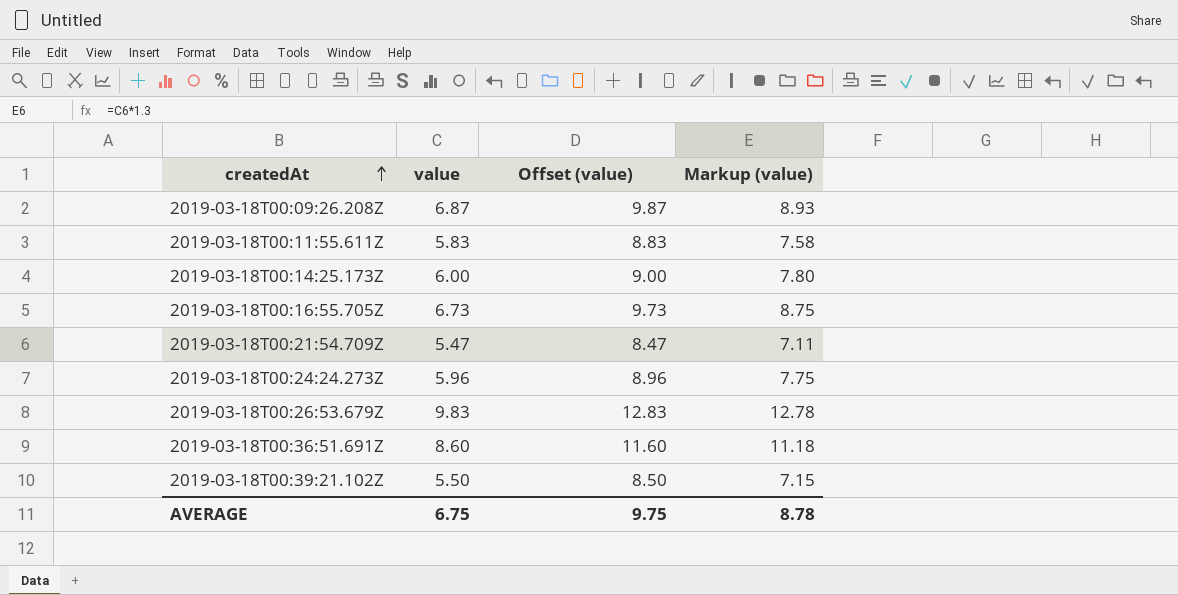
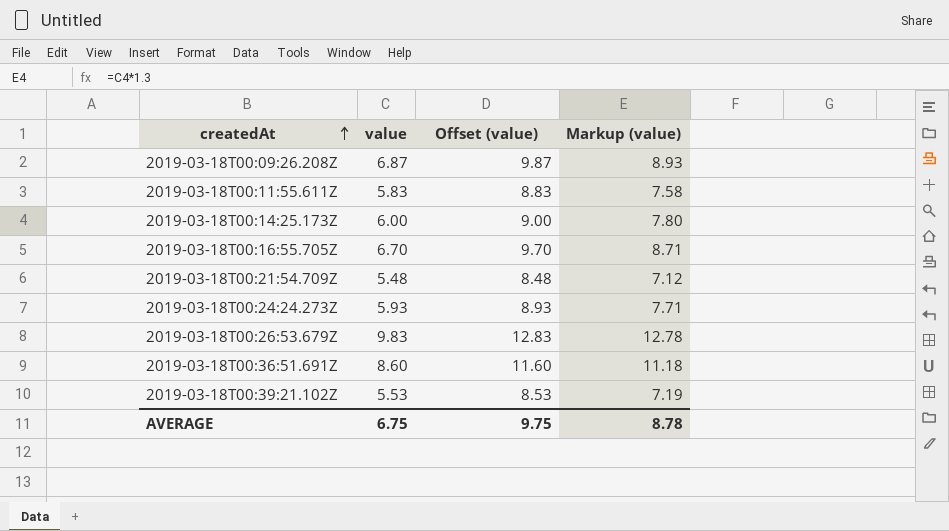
2019-03-18T00:16:55.705Z | value: 6.73 -> 6.70
2019-03-18T00:16:55.705Z | Offset (value): 9.73 -> 9.70
2019-03-18T00:16:55.705Z | Markup (value): 8.75 -> 8.71
2019-03-18T00:21:54.709Z | value: 5.47 -> 5.48
2019-03-18T00:21:54.709Z | Offset (value): 8.47 -> 8.48
2019-03-18T00:21:54.709Z | Markup (value): 7.11 -> 7.12
2019-03-18T00:24:24.273Z | value: 5.96 -> 5.93
2019-03-18T00:24:24.273Z | Offset (value): 8.96 -> 8.93
2019-03-18T00:24:24.273Z | Markup (value): 7.75 -> 7.71
2019-03-18T00:39:21.102Z | value: 5.50 -> 5.53
2019-03-18T00:39:21.102Z | Offset (value): 8.50 -> 8.53
2019-03-18T00:39:21.102Z | Markup (value): 7.15 -> 7.19

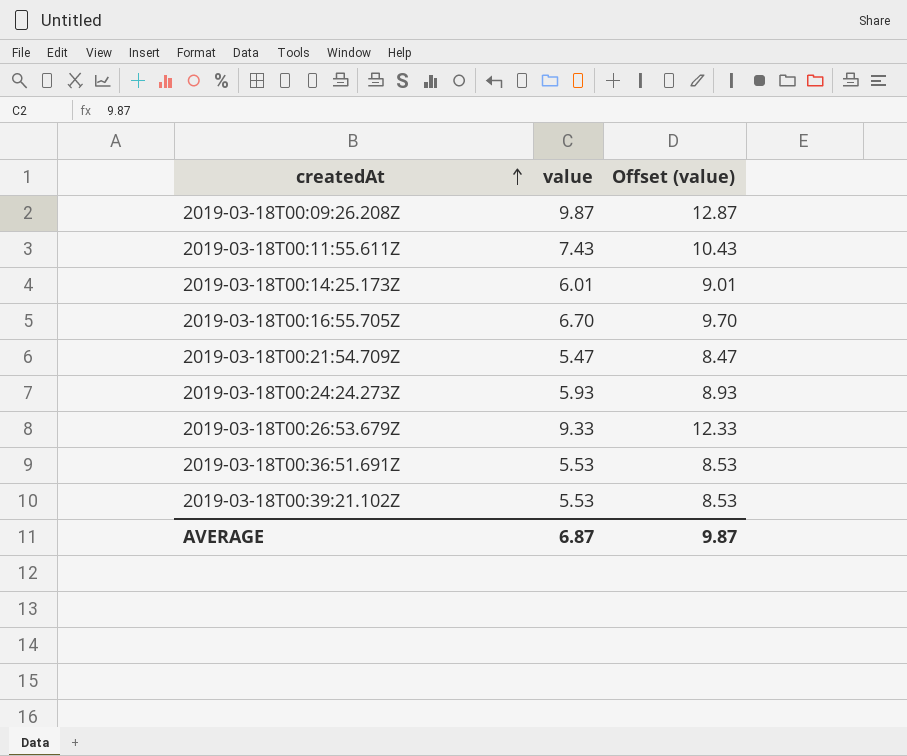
column Markup (value) | formula: [value] * 1.3 -> none
2019-03-18T00:09:26.208Z | value: 6.87 -> 9.87
2019-03-18T00:09:26.208Z | Offset (value): 9.87 -> 12.87
2019-03-18T00:11:55.611Z | value: 5.83 -> 7.43
2019-03-18T00:11:55.611Z | Offset (value): 8.83 -> 10.43
2019-03-18T00:14:25.173Z | value: 6.00 -> 6.01
2019-03-18T00:14:25.173Z | Offset (value): 9.00 -> 9.01
2019-03-18T00:21:54.709Z | value: 5.48 -> 5.47
2019-03-18T00:21:54.709Z | Offset (value): 8.48 -> 8.47
2019-03-18T00:26:53.679Z | value: 9.83 -> 9.33
2019-03-18T00:26:53.679Z | Offset (value): 12.83 -> 12.33
2019-03-18T00:36:51.691Z | value: 8.60 -> 5.53
2019-03-18T00:36:51.691Z | Offset (value): 11.60 -> 8.53
AVERAGE | value: 6.75 -> 6.87
AVERAGE | Offset (value): 9.75 -> 9.87

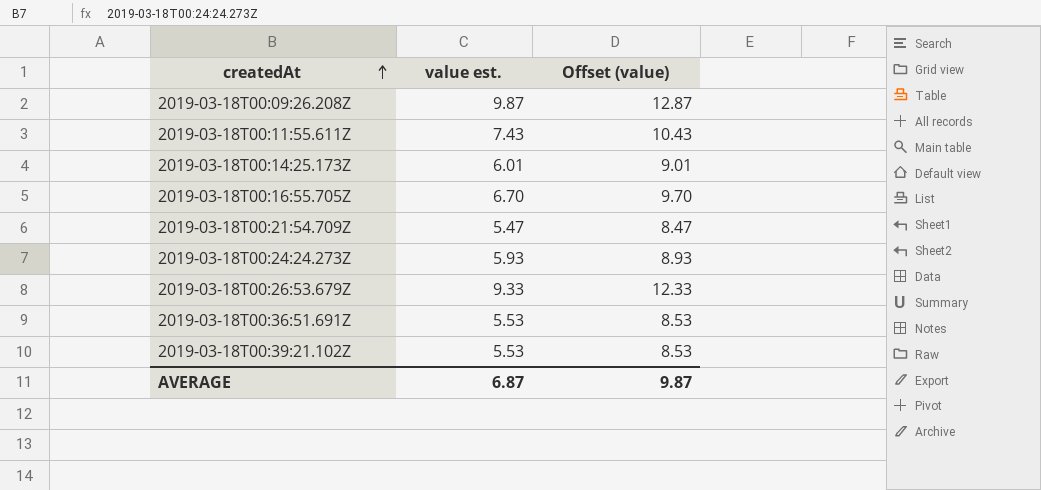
column name: value -> value est.

